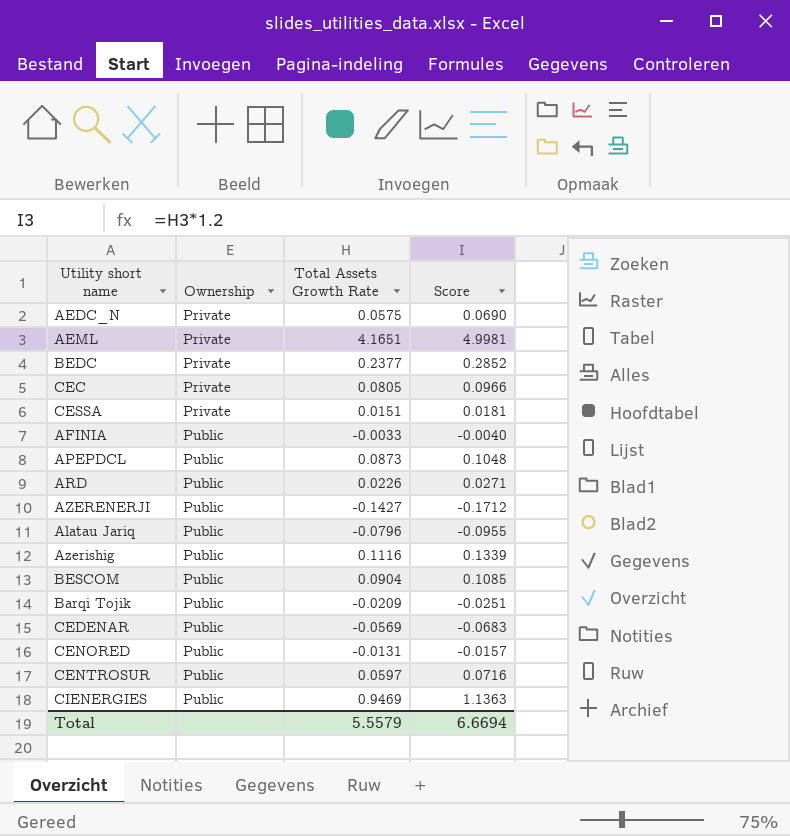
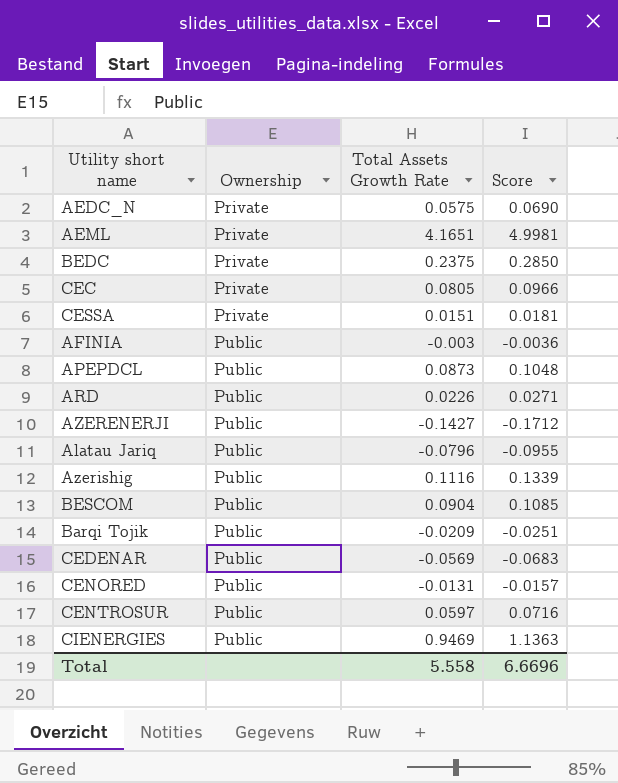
BEDC | Total Assets Growth Rate: 0.2377 -> 0.2375
BEDC | Score: 0.2852 -> 0.2850
AFINIA | Total Assets Growth Rate: -0.0033 -> -0.003
AFINIA | Score: -0.0040 -> -0.0036
Total | Total Assets Growth Rate: 5.5579 -> 5.558
Total | Score: 6.6694 -> 6.6696

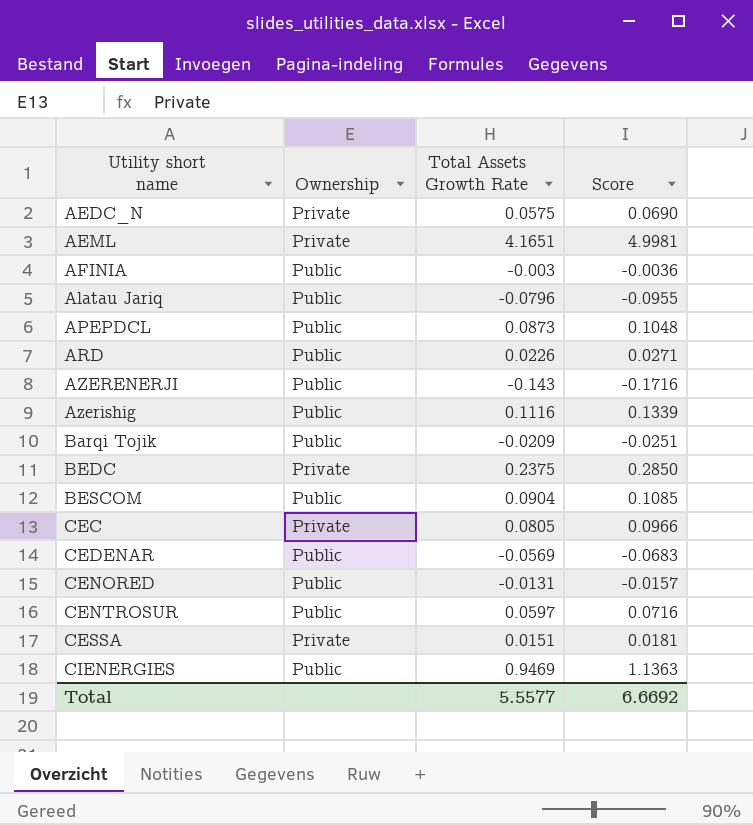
row order: Ownership ascending -> Utility short name ascending
AZERENERJI | Total Assets Growth Rate: -0.1427 -> -0.143
AZERENERJI | Score: -0.1712 -> -0.1716
Total | Total Assets Growth Rate: 5.558 -> 5.5577
Total | Score: 6.6696 -> 6.6692

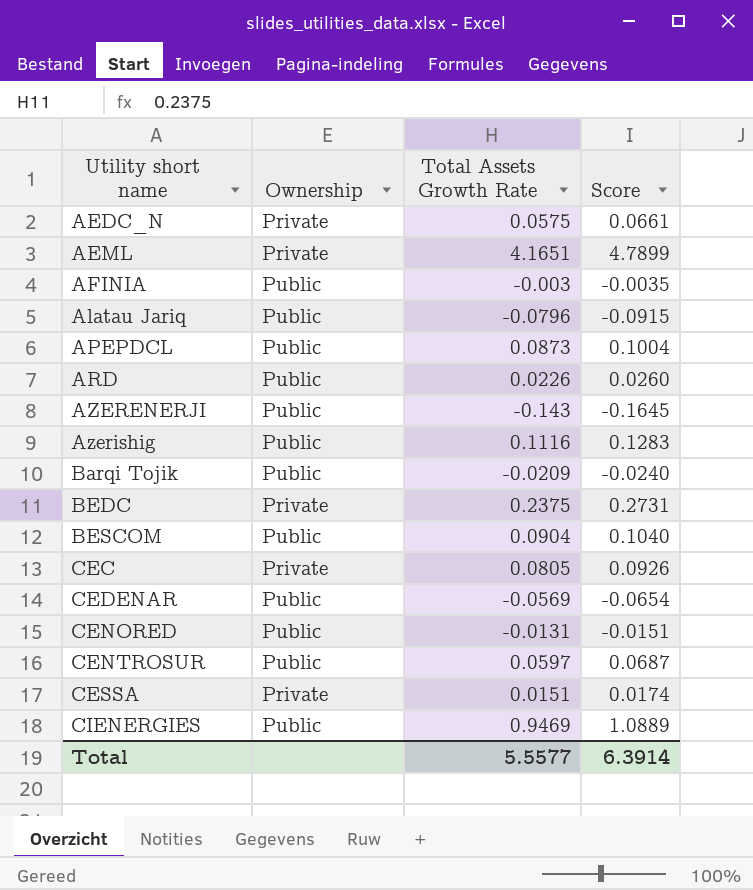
column Score | formula: [Total Assets Growth Rate] * 1.2 -> [Total Assets Growth Rate] * 1.15
Total | Score: 6.6692 -> 6.3914

